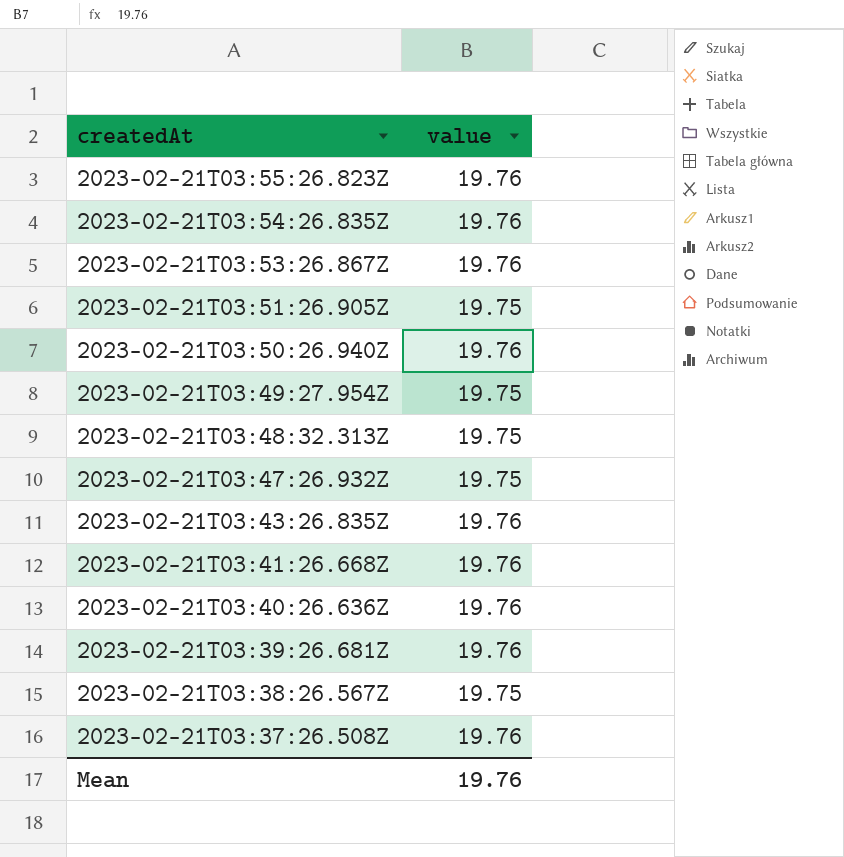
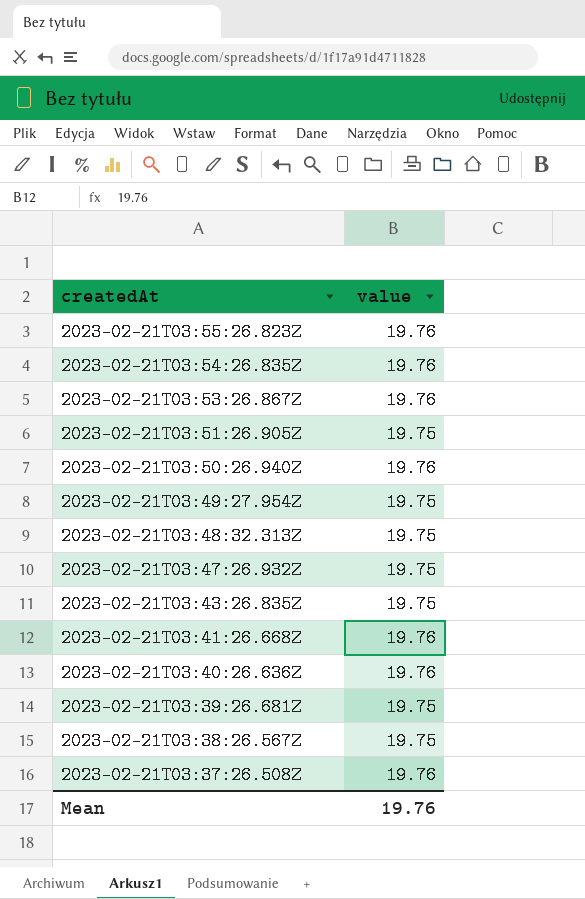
2023-02-21T03:43:26.835Z | value: 19.76 -> 19.75
2023-02-21T03:39:26.681Z | value: 19.76 -> 19.75

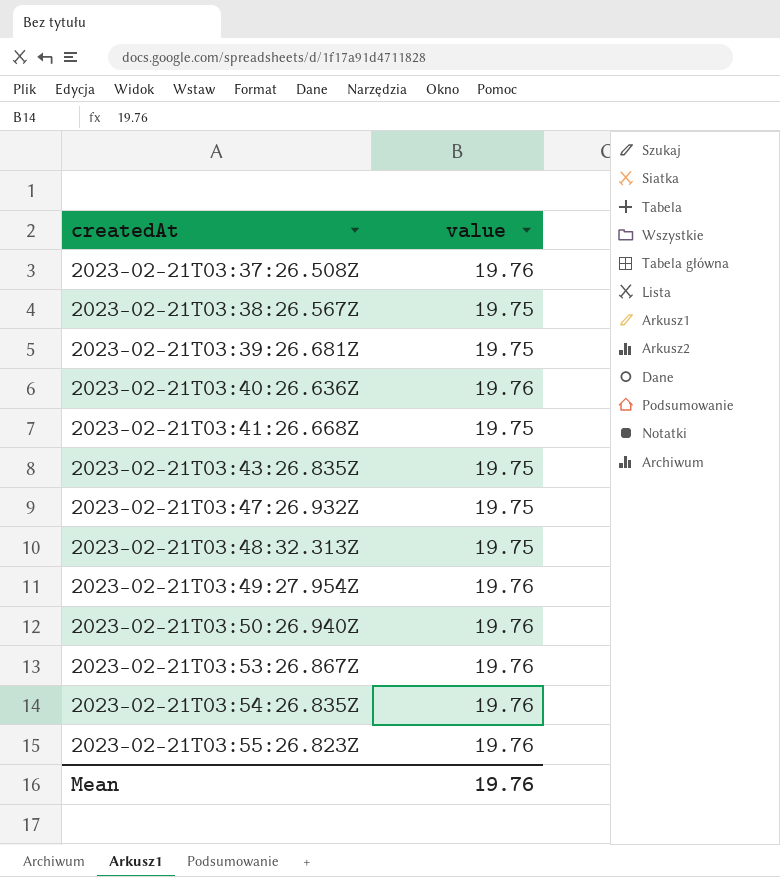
row order: createdAt descending -> createdAt ascending
row 2023-02-21T03:51:26.905Z: 19.75 -> none
2023-02-21T03:41:26.668Z | value: 19.76 -> 19.75
2023-02-21T03:49:27.954Z | value: 19.75 -> 19.76

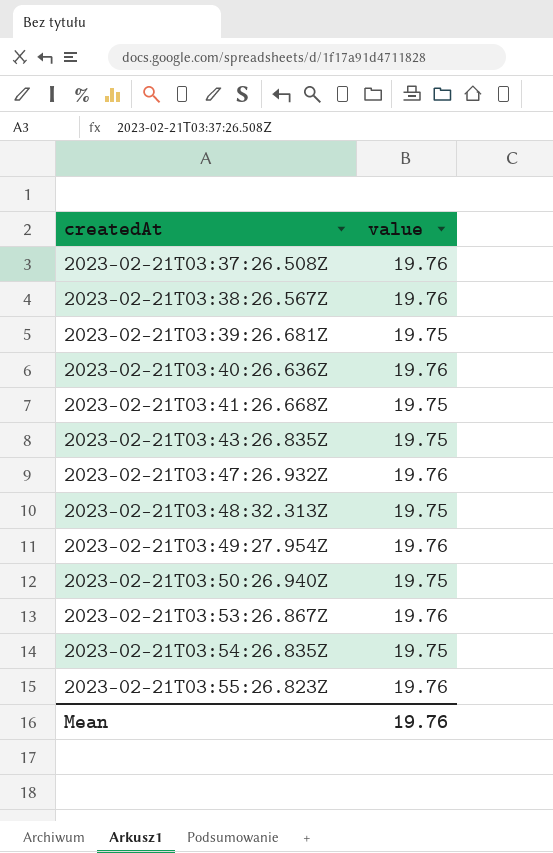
2023-02-21T03:38:26.567Z | value: 19.75 -> 19.76
2023-02-21T03:47:26.932Z | value: 19.75 -> 19.76
2023-02-21T03:50:26.940Z | value: 19.76 -> 19.75
2023-02-21T03:54:26.835Z | value: 19.76 -> 19.75

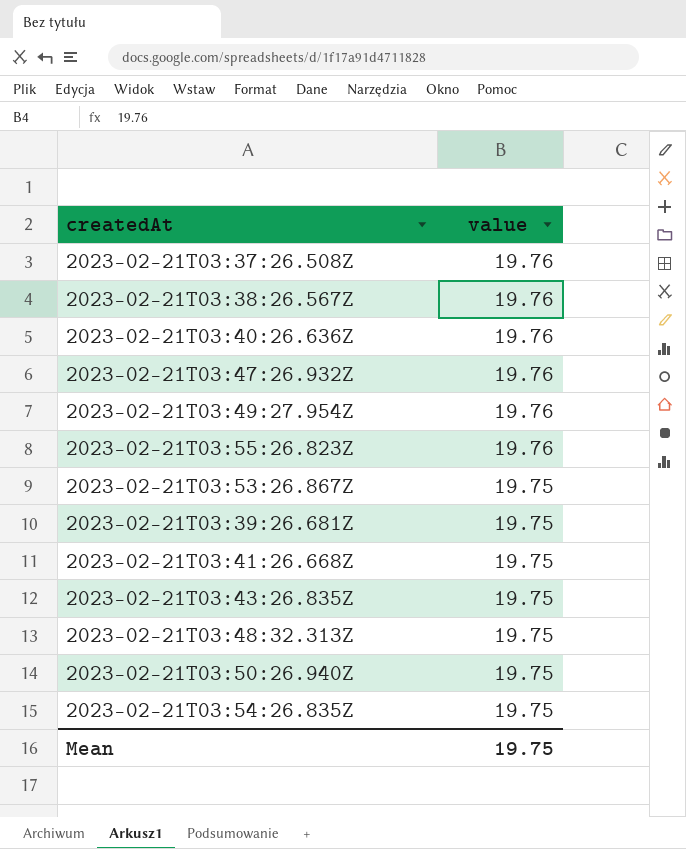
row order: createdAt ascending -> value descending
2023-02-21T03:53:26.867Z | value: 19.76 -> 19.75
Mean | value: 19.76 -> 19.75

